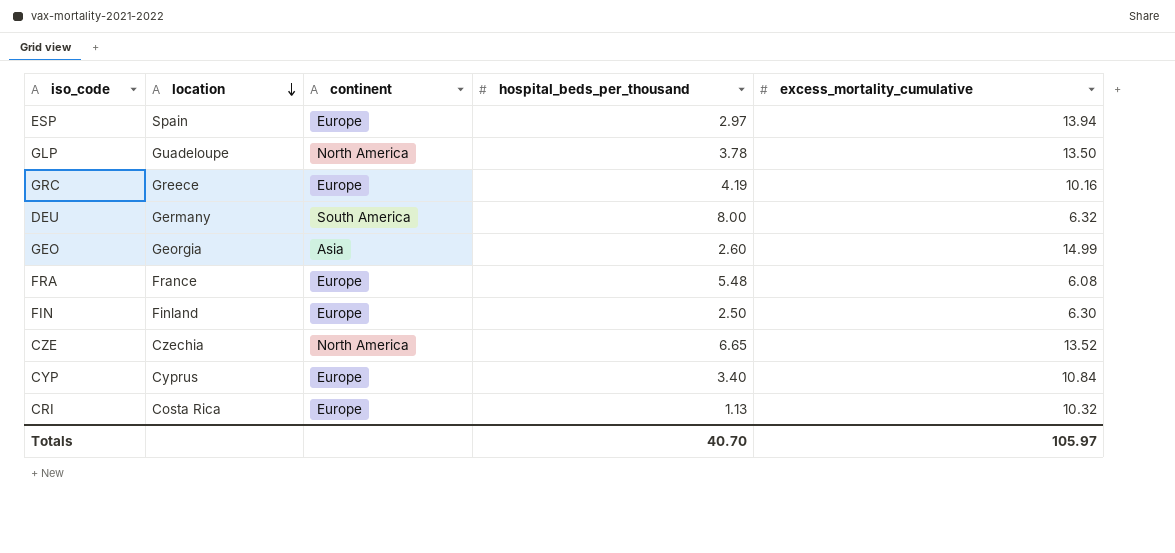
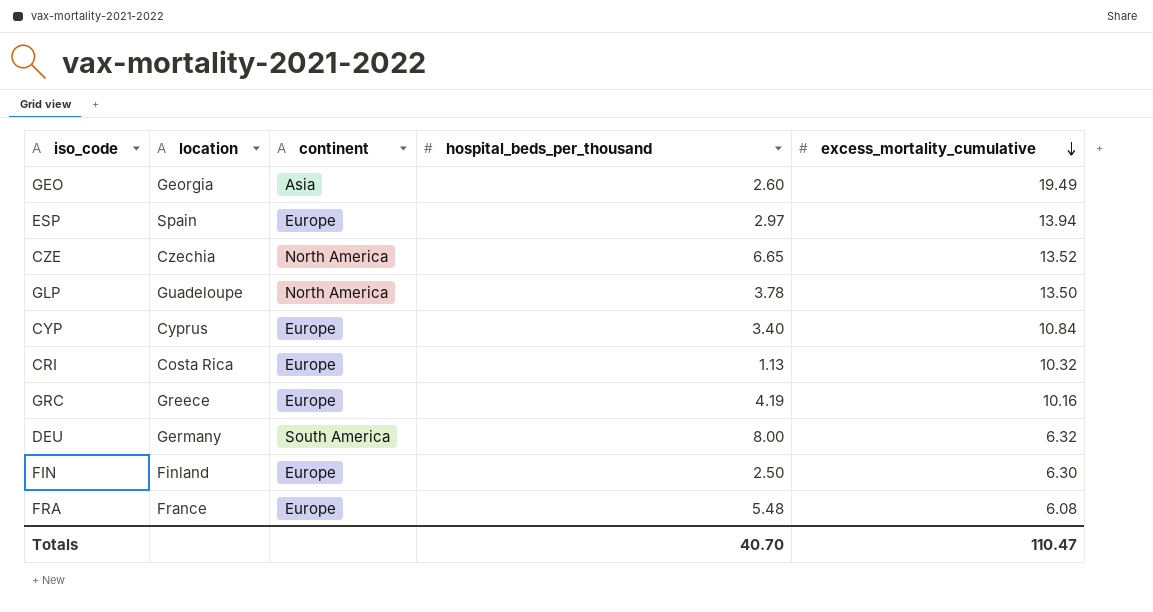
row order: location descending -> excess_mortality_cumulative descending
GEO | excess_mortality_cumulative: 14.99 -> 19.49
Totals | excess_mortality_cumulative: 105.97 -> 110.47

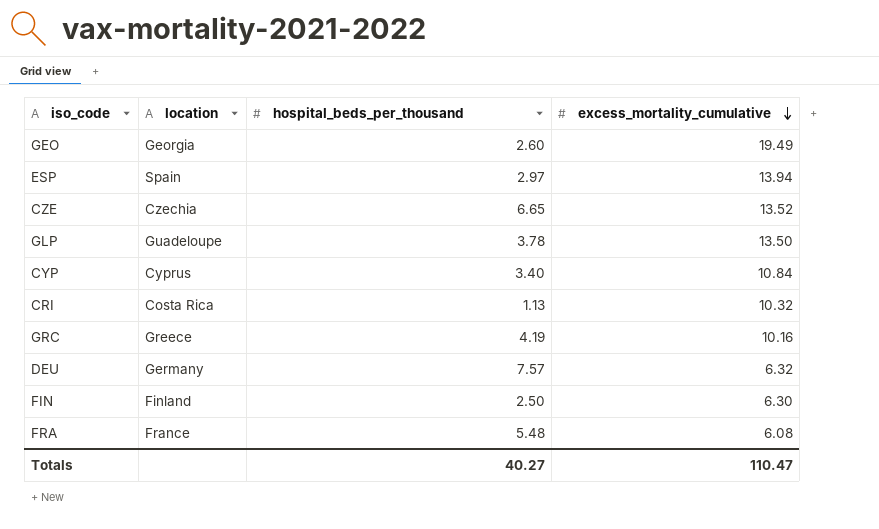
column continent | position: 3 -> none
DEU | hospital_beds_per_thousand: 8.00 -> 7.57
Totals | hospital_beds_per_thousand: 40.70 -> 40.27

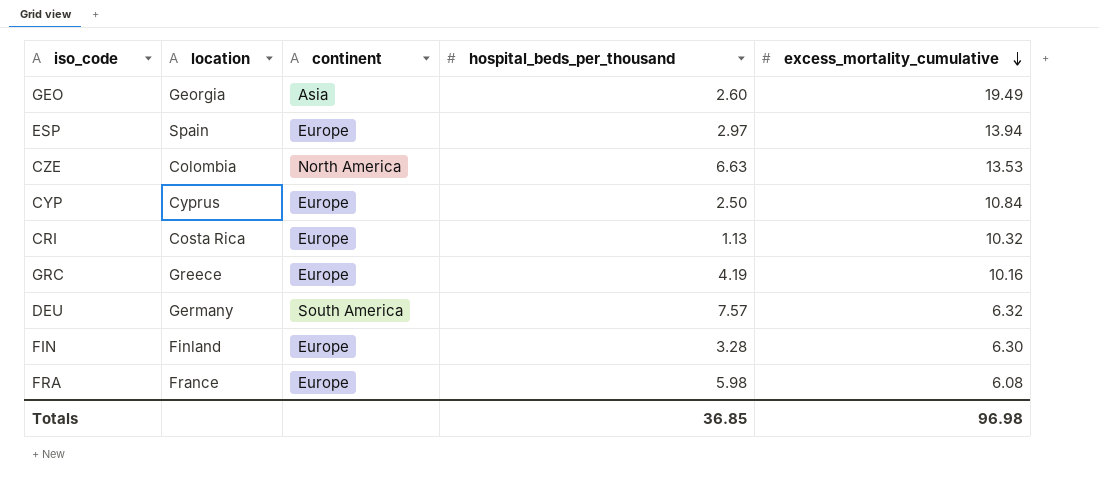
column continent | position: none -> 3
row GLP: Guadeloupe | 3.78 | 13.50 -> none
CZE | location: Czechia -> Colombia
CZE | hospital_beds_per_thousand: 6.65 -> 6.63
CZE | excess_mortality_cumulative: 13.52 -> 13.53
CYP | hospital_beds_per_thousand: 3.40 -> 2.50
FIN | hospital_beds_per_thousand: 2.50 -> 3.28
FRA | hospital_beds_per_thousand: 5.48 -> 5.98
Totals | hospital_beds_per_thousand: 40.27 -> 36.85
Totals | excess_mortality_cumulative: 110.47 -> 96.98

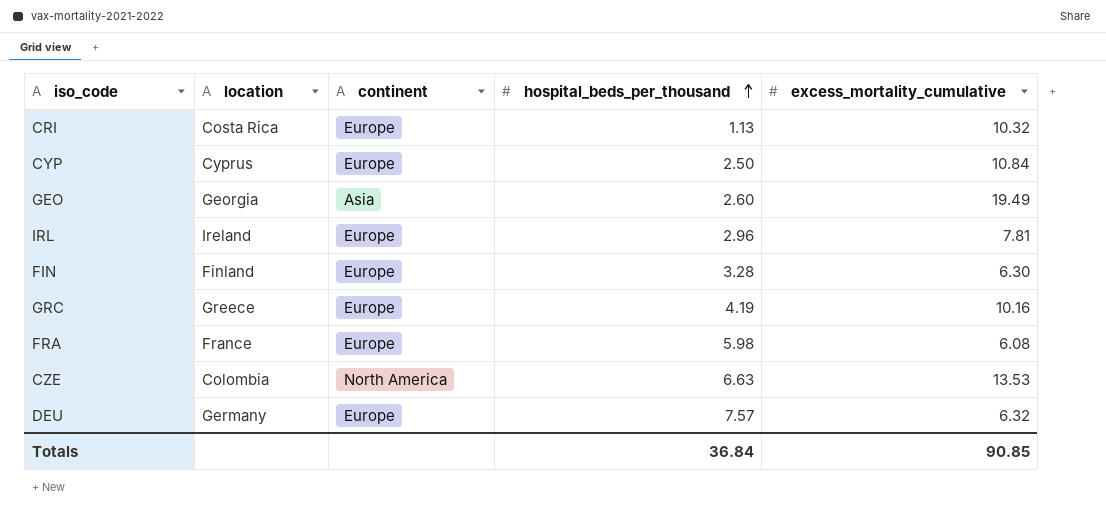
row order: excess_mortality_cumulative descending -> hospital_beds_per_thousand ascending
row ESP: Spain | Europe | 2.97 | 13.94 -> none
row IRL: none -> Ireland | Europe | 2.96 | 7.81
DEU | continent: South America -> Europe
Totals | hospital_beds_per_thousand: 36.85 -> 36.84
Totals | excess_mortality_cumulative: 96.98 -> 90.85

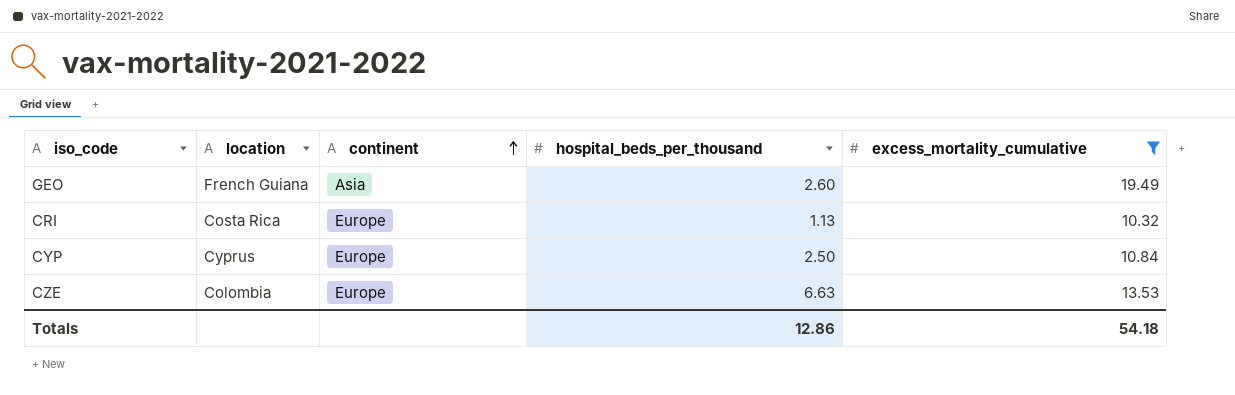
filter: none -> excess_mortality_cumulative >= 10.32
row order: hospital_beds_per_thousand ascending -> continent ascending
GEO | location: Georgia -> French Guiana
CZE | continent: North America -> Europe
Totals | hospital_beds_per_thousand: 36.84 -> 12.86
Totals | excess_mortality_cumulative: 90.85 -> 54.18

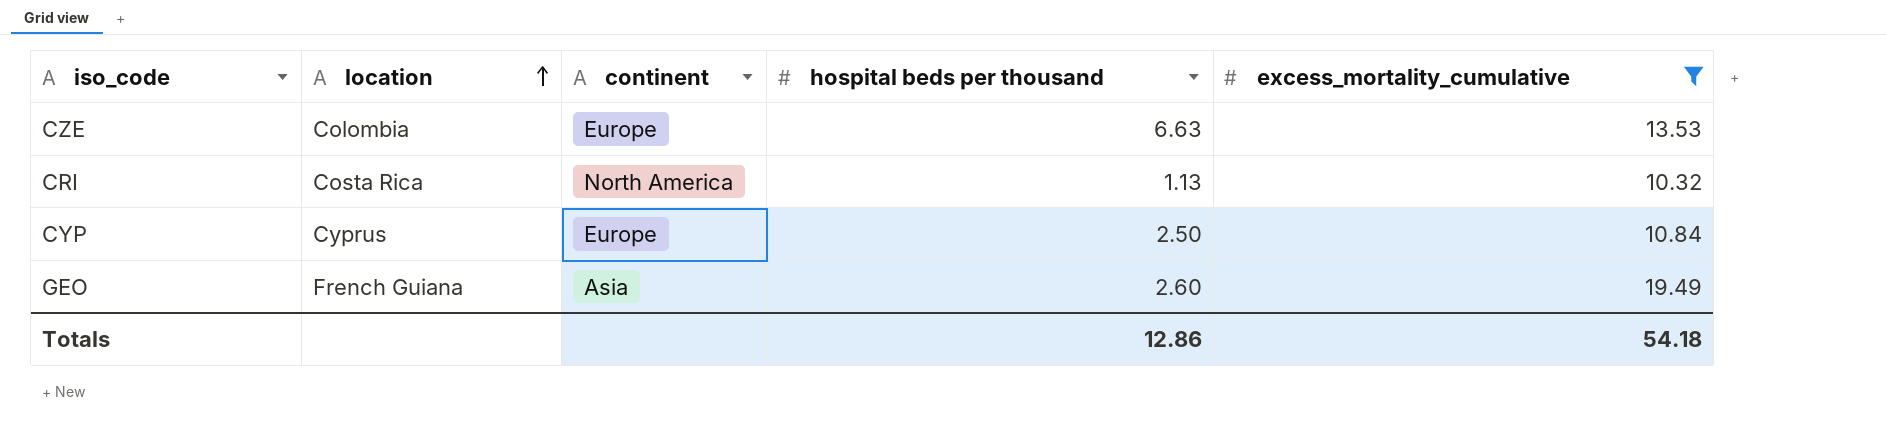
row order: continent ascending -> location ascending
column name: hospital_beds_per_thousand -> hospital beds per thousand
CRI | continent: Europe -> North America

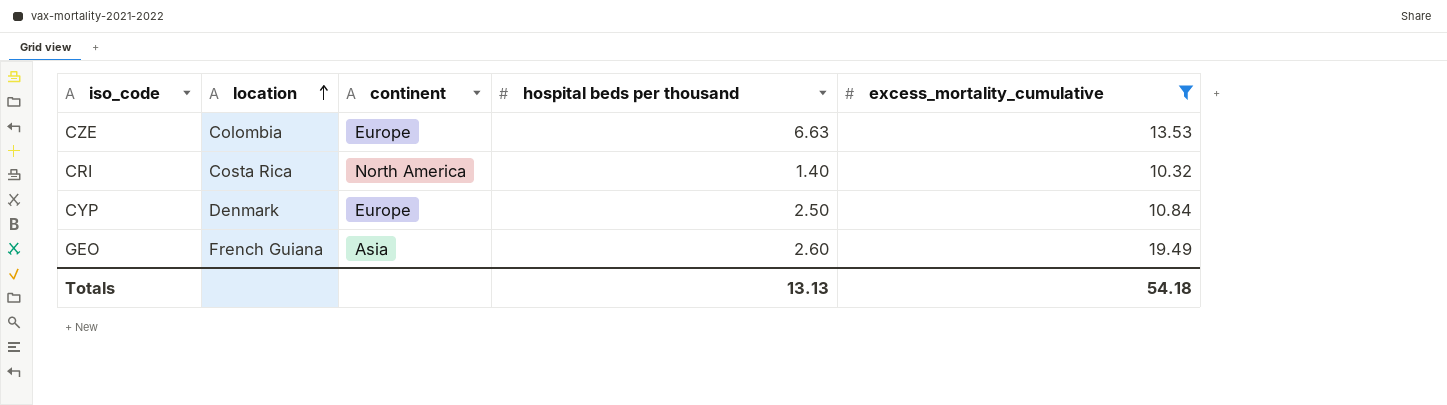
CRI | hospital beds per thousand: 1.13 -> 1.40
CYP | location: Cyprus -> Denmark
Totals | hospital beds per thousand: 12.86 -> 13.13

